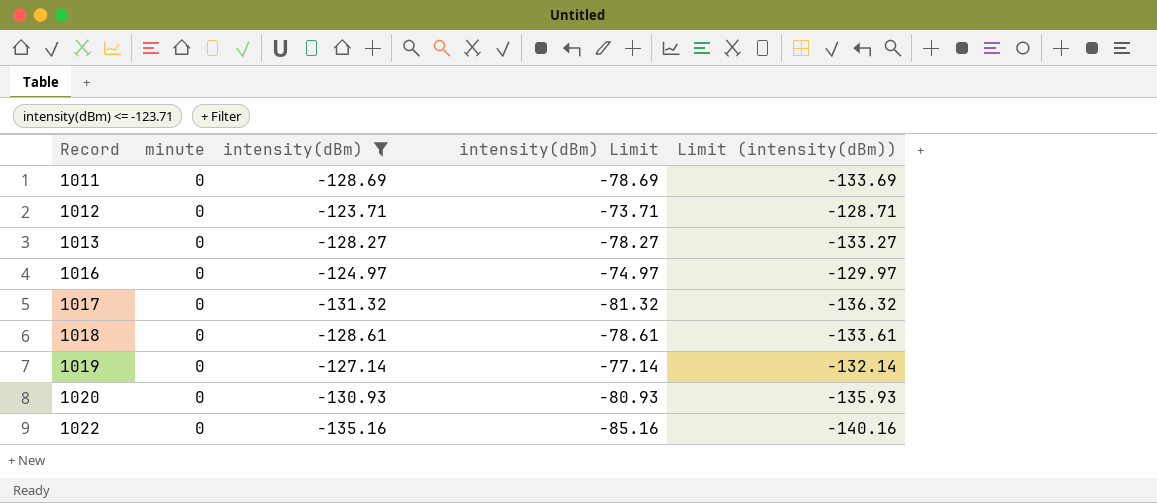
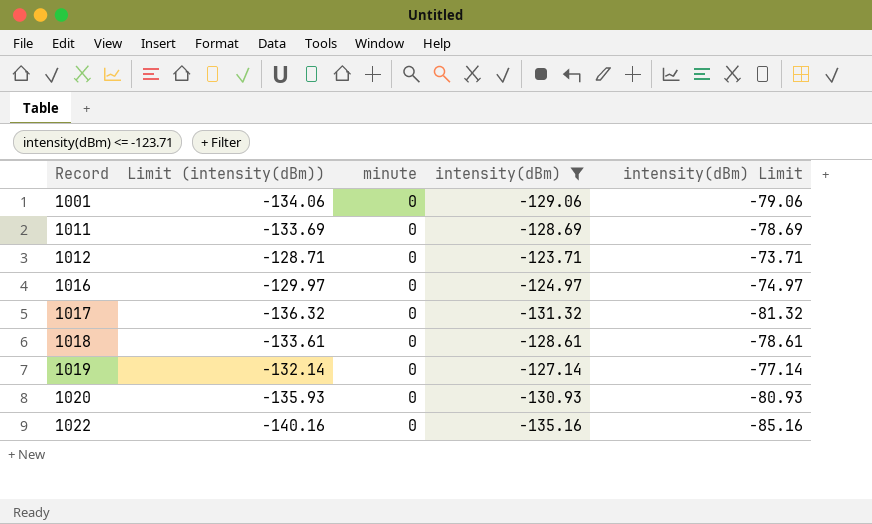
column Limit (intensity(dBm)) | position: 5 -> 2
row 1013: 0 | -128.27 | -78.27 | -133.27 -> none
row 1001: none -> -134.06 | 0 | -129.06 | -79.06

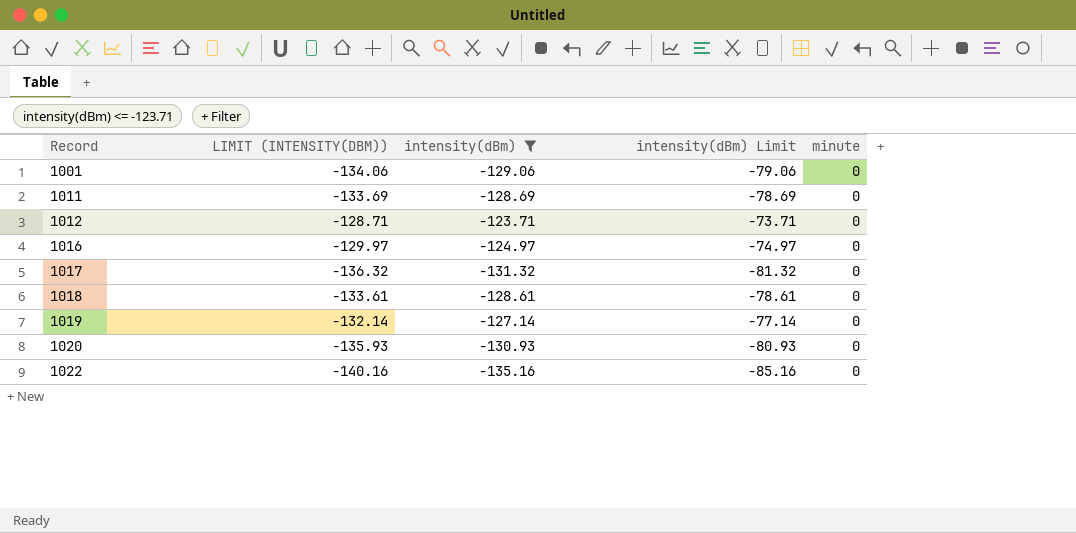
column name: Limit (intensity(dBm)) -> LIMIT (INTENSITY(DBM))
column minute | position: 3 -> 5

